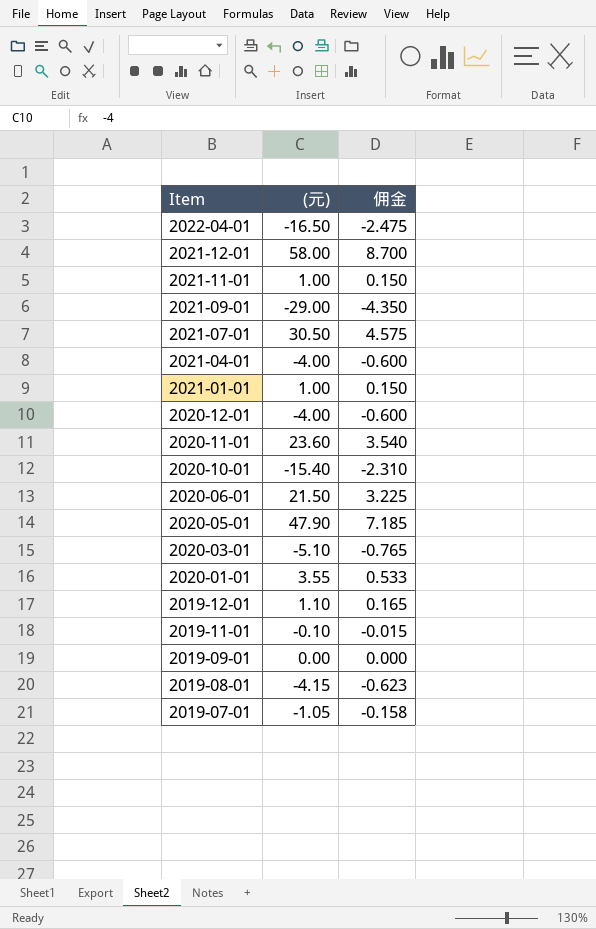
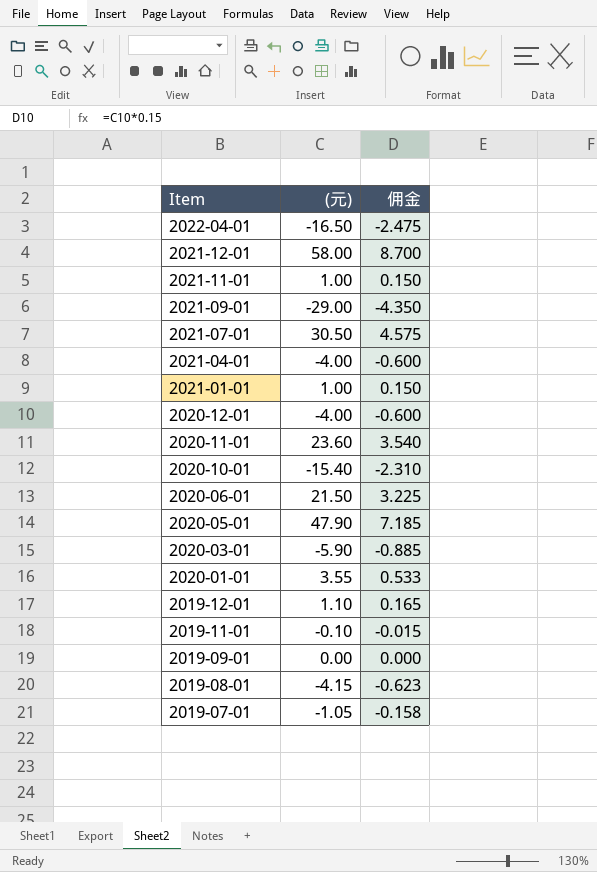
2020-03-01 | (元): -5.10 -> -5.90
2020-03-01 | 佣金: -0.765 -> -0.885

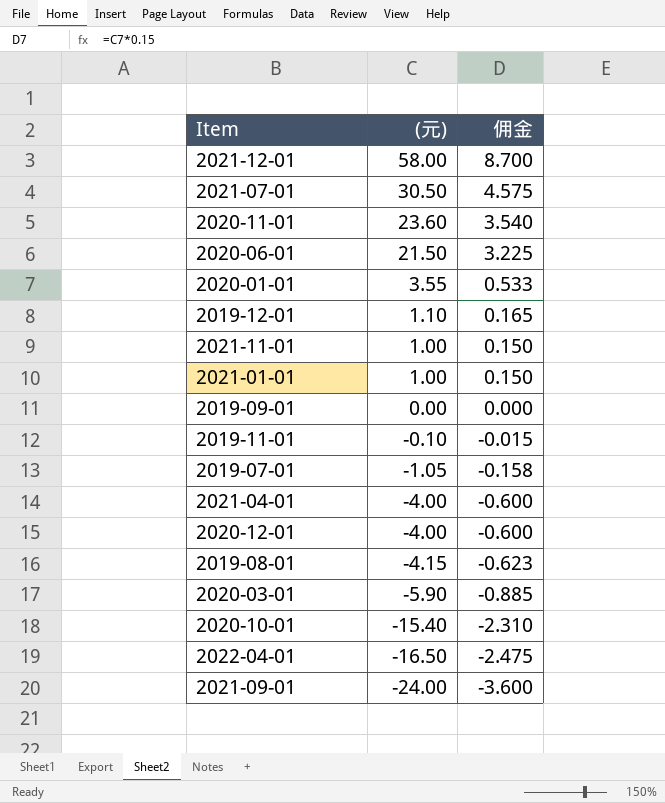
row order: Item descending -> (元) descending
row 2020-05-01: 47.90 | 7.185 -> none
2021-09-01 | (元): -29.00 -> -24.00
2021-09-01 | 佣金: -4.350 -> -3.600

